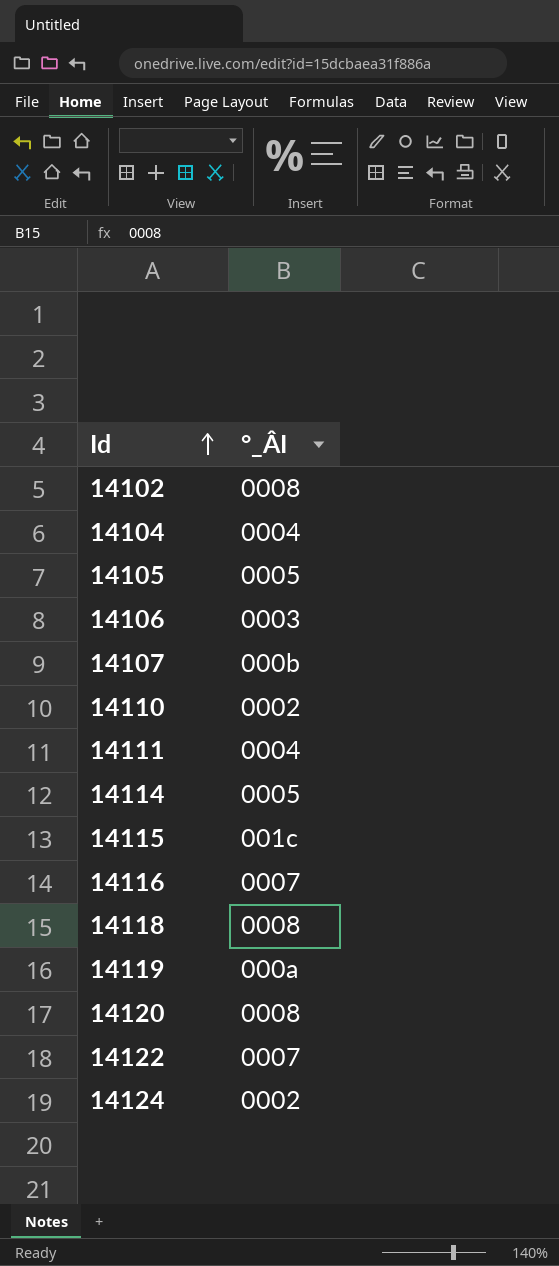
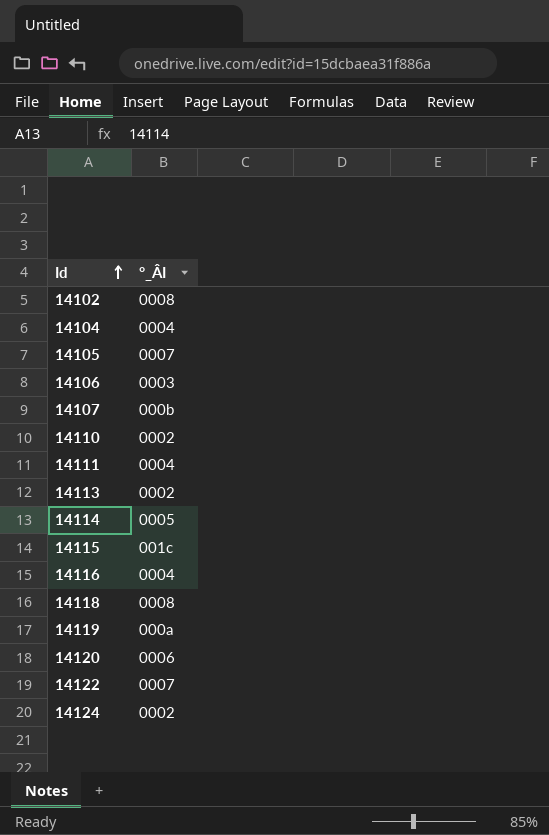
14105 | °_ÂI: 0005 -> 0007
row 14113: none -> 0002
14116 | °_ÂI: 0007 -> 0004
14120 | °_ÂI: 0008 -> 0006

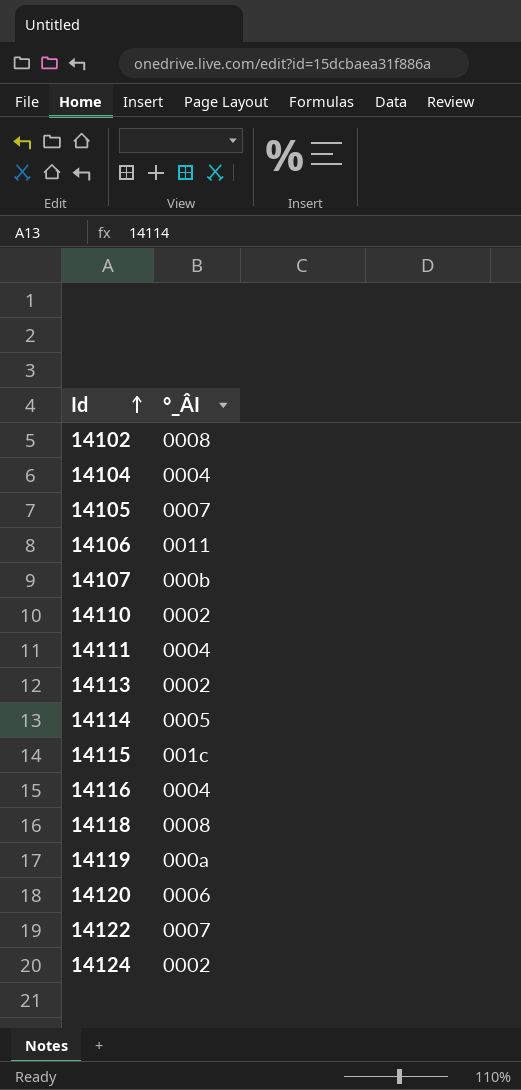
14106 | °_ÂI: 0003 -> 0011

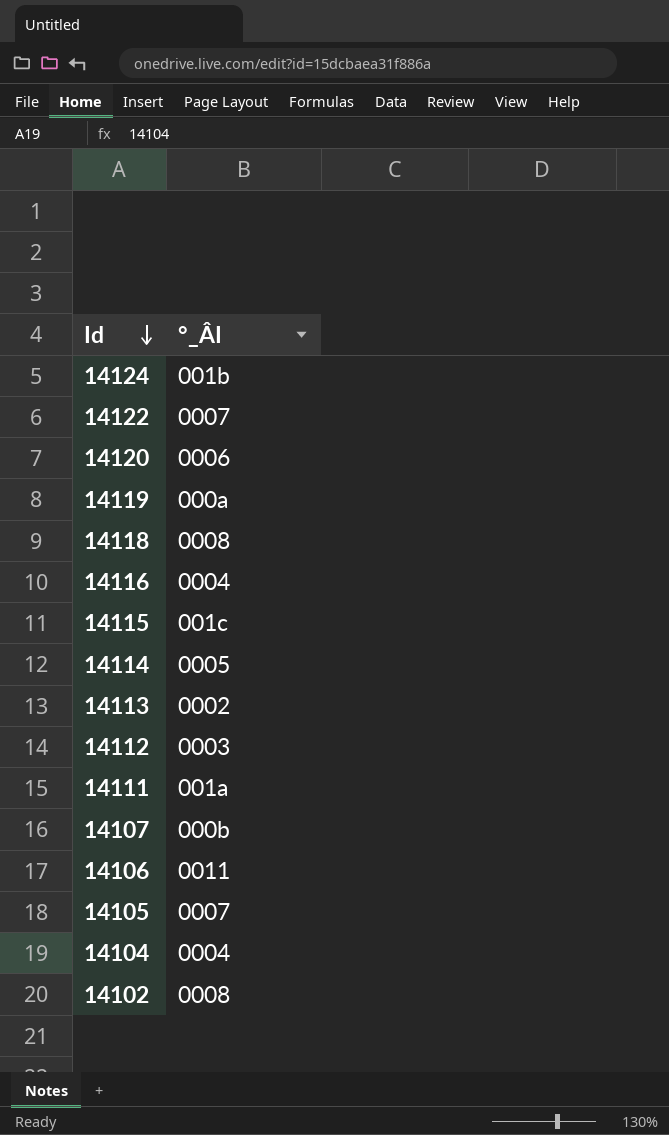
row order: Id ascending -> Id descending
row 14110: 0002 -> none
14124 | °_ÂI: 0002 -> 001b
row 14112: none -> 0003
14111 | °_ÂI: 0004 -> 001a

